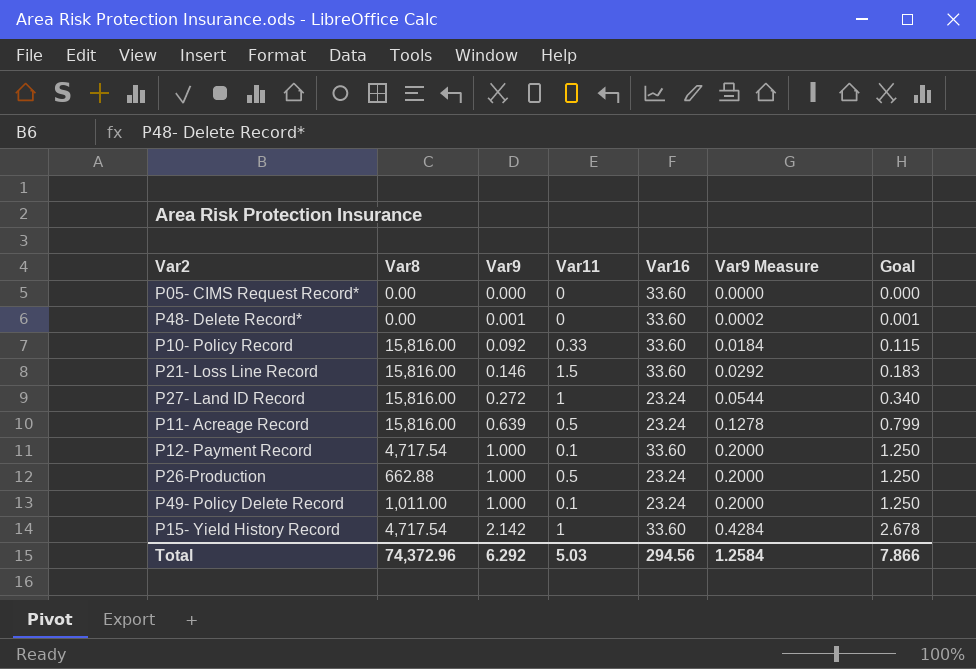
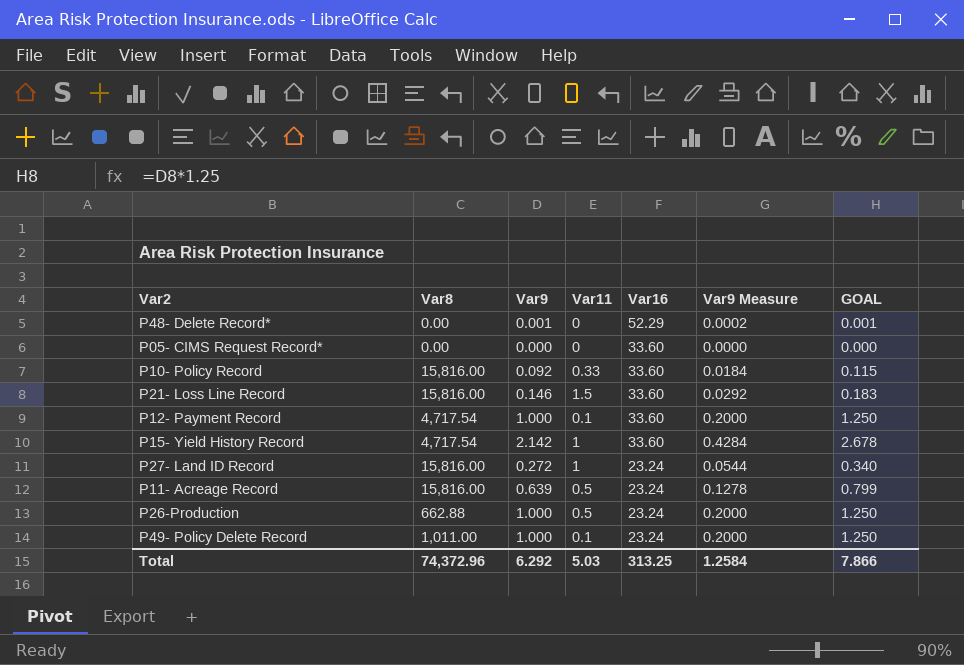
row order: Var9 ascending -> Var16 descending
column name: Goal -> GOAL
P48- Delete Record* | Var16: 33.60 -> 52.29
Total | Var16: 294.56 -> 313.25

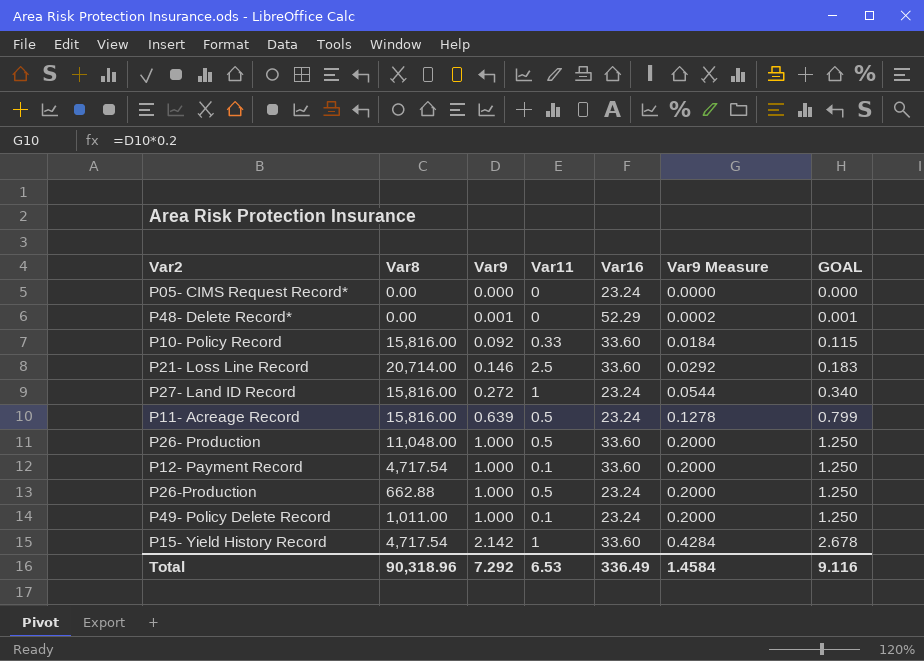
row order: Var16 descending -> Var9 ascending
P05- CIMS Request Record* | Var16: 33.60 -> 23.24
P21- Loss Line Record | Var8: 15,816.00 -> 20,714.00
P21- Loss Line Record | Var11: 1.5 -> 2.5
row P26- Production: none -> 11,048.00 | 1.000 | 0.5 | 33.60 | 0.2000 | 1.250
Total | Var8: 74,372.96 -> 90,318.96
Total | Var9: 6.292 -> 7.292
Total | Var11: 5.03 -> 6.53
Total | Var16: 313.25 -> 336.49
Total | Var9 Measure: 1.2584 -> 1.4584
Total | GOAL: 7.866 -> 9.116

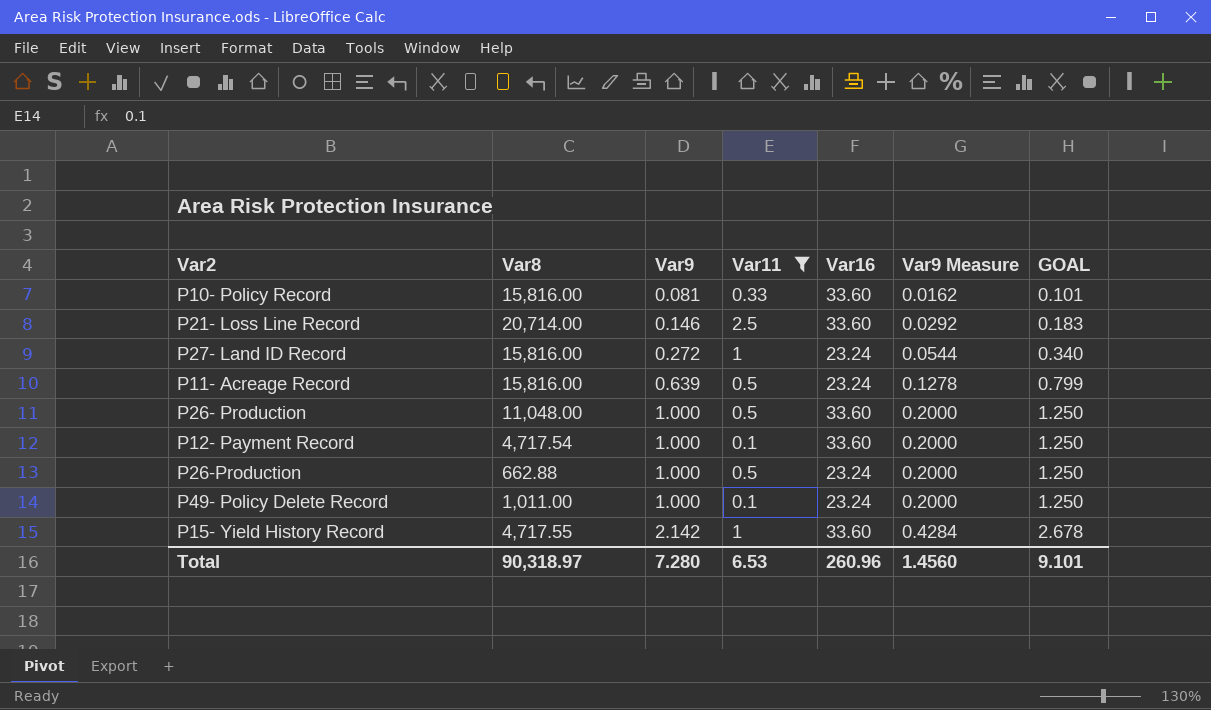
filter: none -> Var11 != 0
P10- Policy Record | Var9: 0.092 -> 0.081
P10- Policy Record | Var9 Measure: 0.0184 -> 0.0162
P10- Policy Record | GOAL: 0.115 -> 0.101
P15- Yield History Record | Var8: 4,717.54 -> 4,717.55
Total | Var8: 90,318.96 -> 90,318.97
Total | Var9: 7.292 -> 7.280
Total | Var16: 336.49 -> 260.96
Total | Var9 Measure: 1.4584 -> 1.4560
Total | GOAL: 9.116 -> 9.101

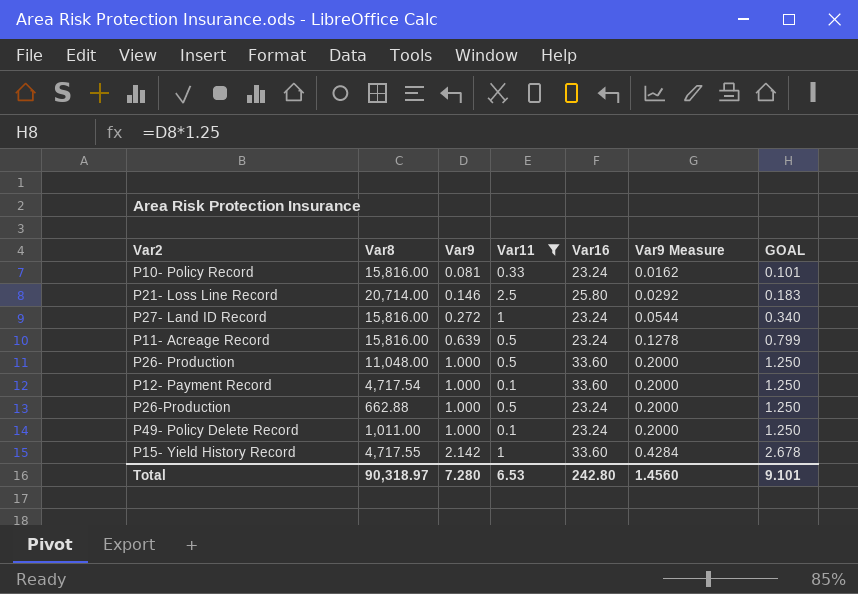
P10- Policy Record | Var16: 33.60 -> 23.24
P21- Loss Line Record | Var16: 33.60 -> 25.80
Total | Var16: 260.96 -> 242.80

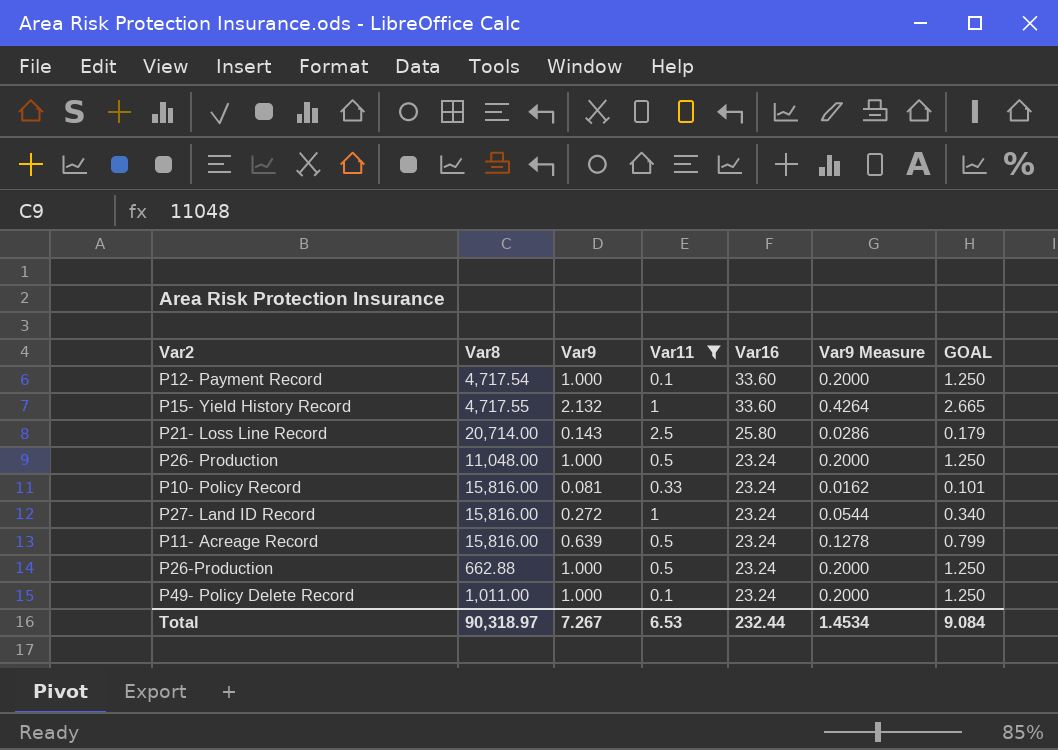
row order: Var9 ascending -> Var16 descending
P15- Yield History Record | Var9: 2.142 -> 2.132
P15- Yield History Record | Var9 Measure: 0.4284 -> 0.4264
P15- Yield History Record | GOAL: 2.678 -> 2.665
P21- Loss Line Record | Var9: 0.146 -> 0.143
P21- Loss Line Record | Var9 Measure: 0.0292 -> 0.0286
P21- Loss Line Record | GOAL: 0.183 -> 0.179
P26- Production | Var16: 33.60 -> 23.24
Total | Var9: 7.280 -> 7.267
Total | Var16: 242.80 -> 232.44
Total | Var9 Measure: 1.4560 -> 1.4534
Total | GOAL: 9.101 -> 9.084

